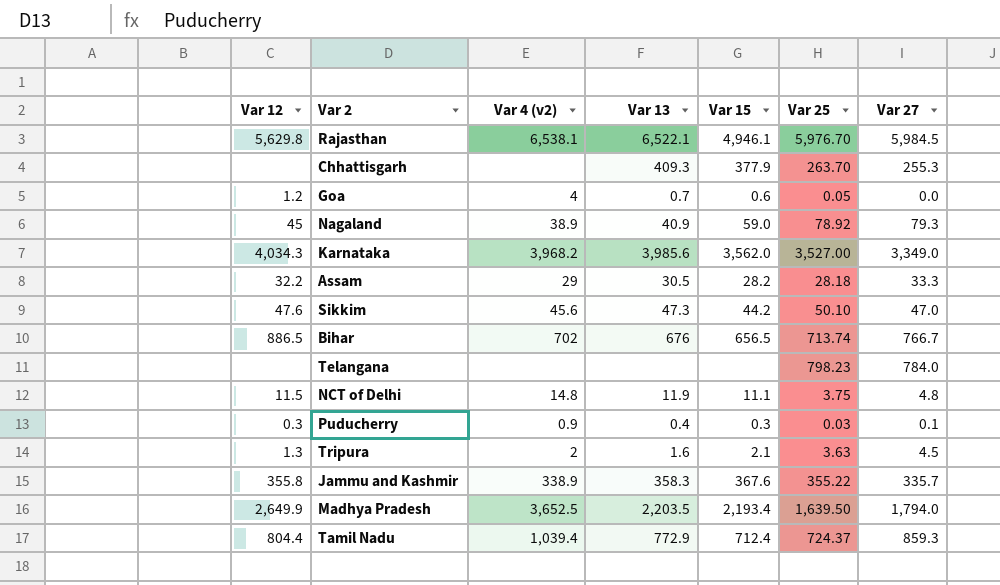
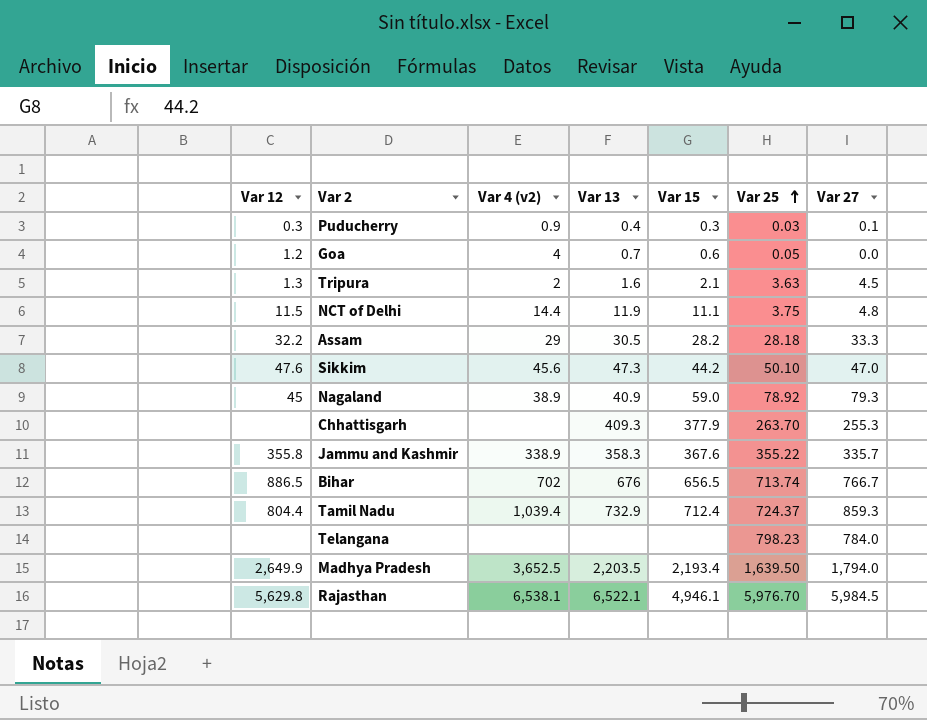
row order: none -> Var 25 ascending
row Karnataka: 4,034.3 | 3,968.2 | 3,985.6 | 3,562.0 | 3,527.00 | 3,349.0 -> none
NCT of Delhi | Var 4 (v2): 14.8 -> 14.4
Tamil Nadu | Var 13: 772.9 -> 732.9

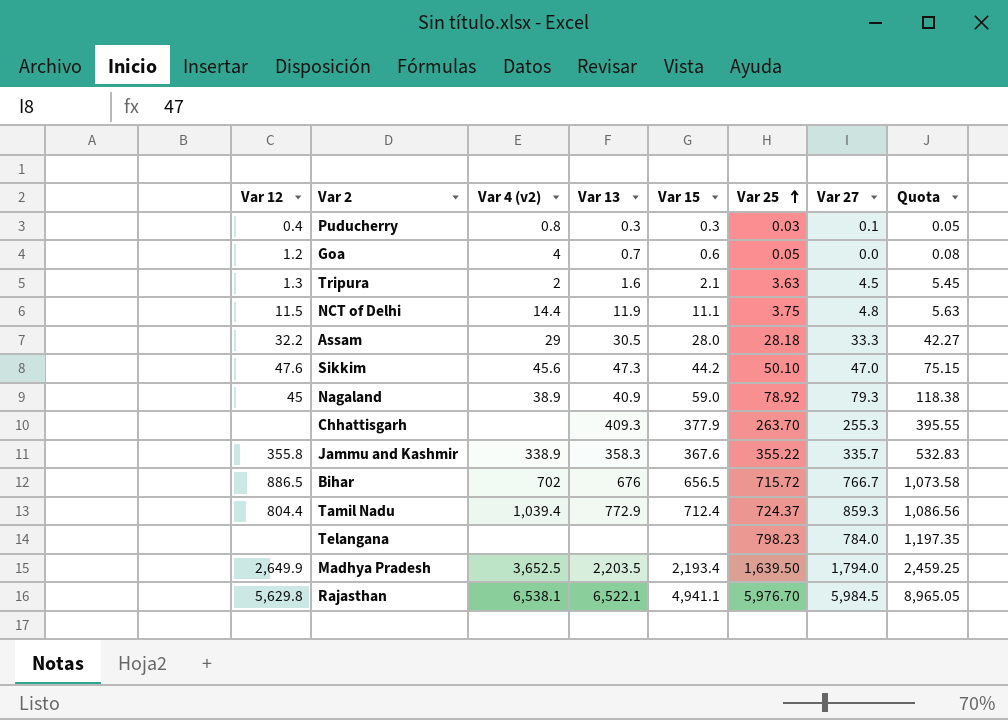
column Quota | formula: none -> [Var 25] * 1.5
Puducherry | Var 12: 0.3 -> 0.4
Puducherry | Var 4 (v2): 0.9 -> 0.8
Puducherry | Var 13: 0.4 -> 0.3
Assam | Var 15: 28.2 -> 28.0
Bihar | Var 25: 713.74 -> 715.72
Tamil Nadu | Var 13: 732.9 -> 772.9
Rajasthan | Var 15: 4,946.1 -> 4,941.1

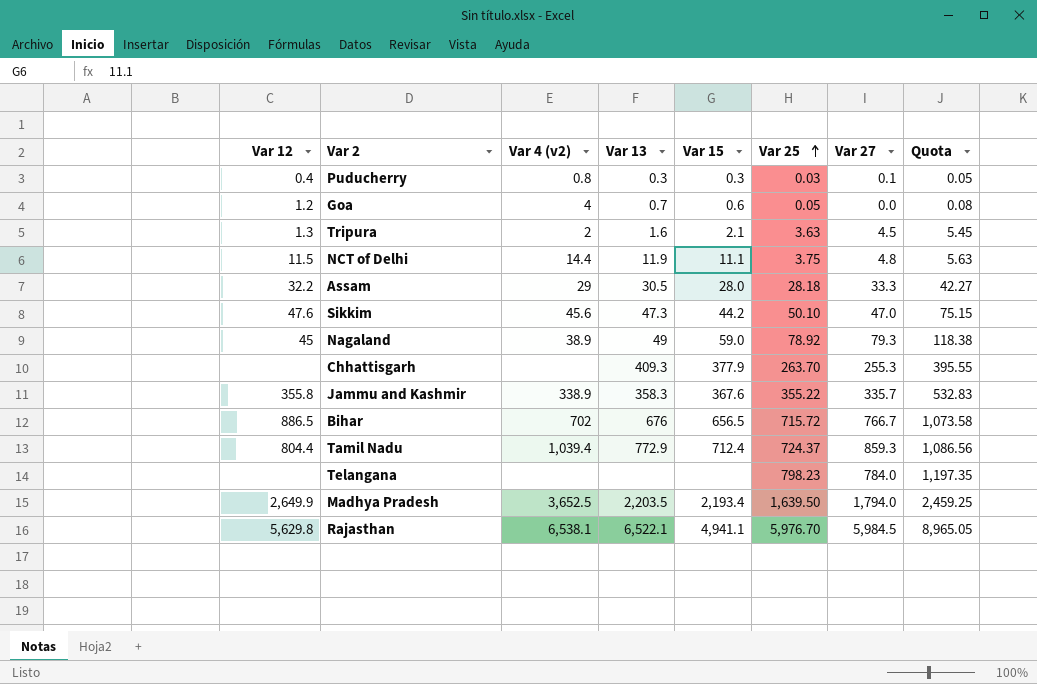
Nagaland | Var 13: 40.9 -> 49

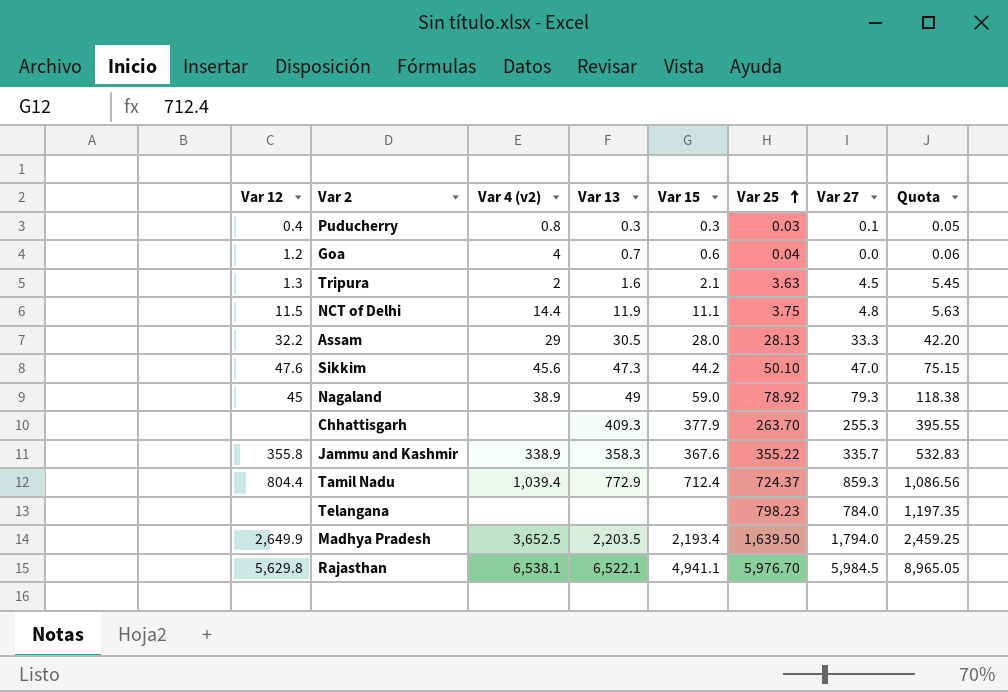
row Bihar: 886.5 | 702 | 676 | 656.5 | 715.72 | 766.7 | 1,073.58 -> none
Goa | Var 25: 0.05 -> 0.04
Goa | Quota: 0.08 -> 0.06
Assam | Var 25: 28.18 -> 28.13
Assam | Quota: 42.27 -> 42.20

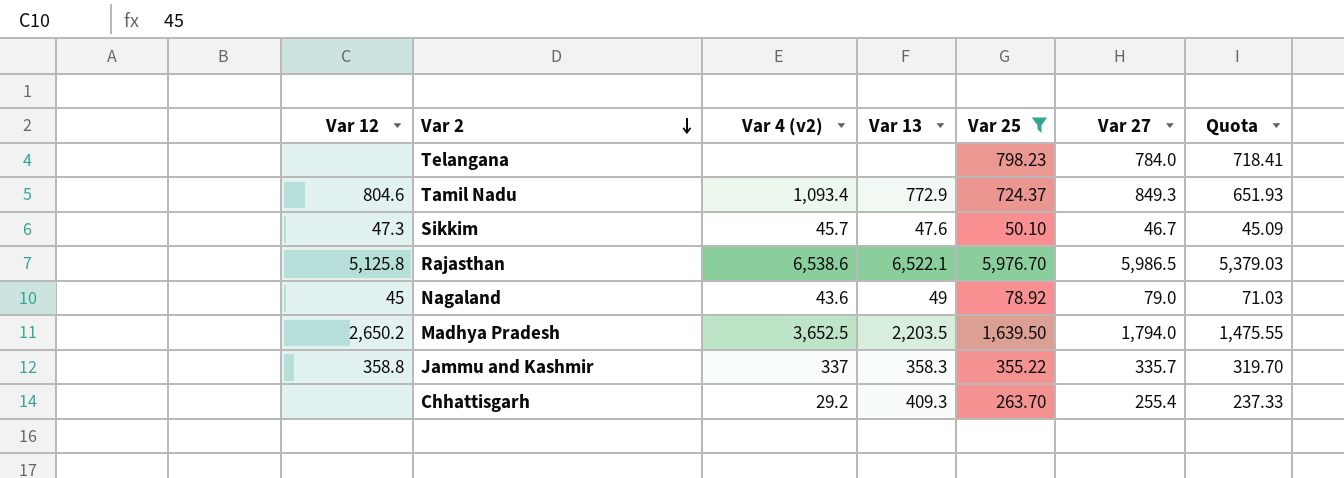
filter: none -> Var 25 >= 50.10
row order: Var 25 ascending -> Var 2 descending
column Var 15 | position: 5 -> none
column Quota | formula: [Var 25] * 1.5 -> [Var 25] * 0.9
Tamil Nadu | Var 12: 804.4 -> 804.6
Tamil Nadu | Var 4 (v2): 1,039.4 -> 1,093.4
Tamil Nadu | Var 27: 859.3 -> 849.3
Sikkim | Var 12: 47.6 -> 47.3
Sikkim | Var 4 (v2): 45.6 -> 45.7
Sikkim | Var 13: 47.3 -> 47.6
Sikkim | Var 27: 47.0 -> 46.7
Rajasthan | Var 12: 5,629.8 -> 5,125.8
Rajasthan | Var 4 (v2): 6,538.1 -> 6,538.6
Rajasthan | Var 27: 5,984.5 -> 5,986.5
Nagaland | Var 4 (v2): 38.9 -> 43.6
Nagaland | Var 27: 79.3 -> 79.0
Madhya Pradesh | Var 12: 2,649.9 -> 2,650.2
Jammu and Kashmir | Var 12: 355.8 -> 358.8
Jammu and Kashmir | Var 4 (v2): 338.9 -> 337
Chhattisgarh | Var 4 (v2): none -> 29.2
Chhattisgarh | Var 27: 255.3 -> 255.4

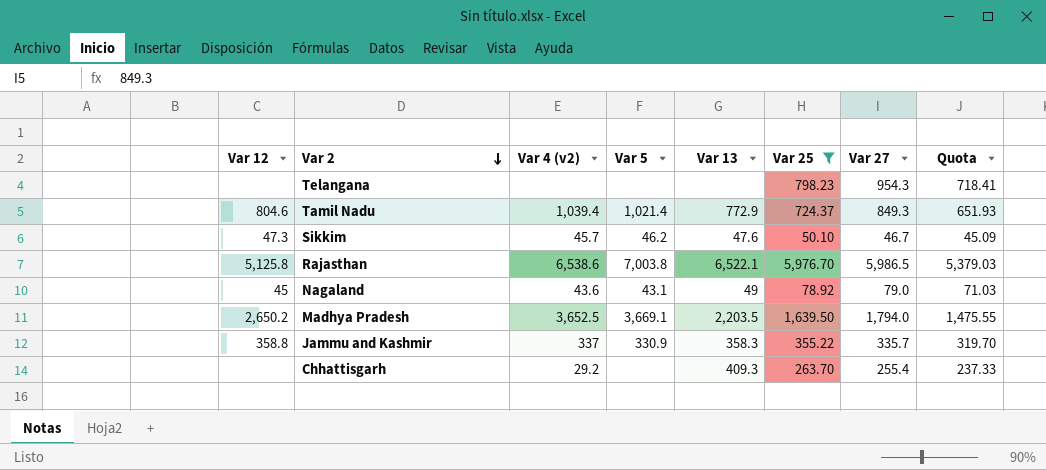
column Var 5 | position: none -> 4
Telangana | Var 27: 784.0 -> 954.3
Tamil Nadu | Var 4 (v2): 1,093.4 -> 1,039.4

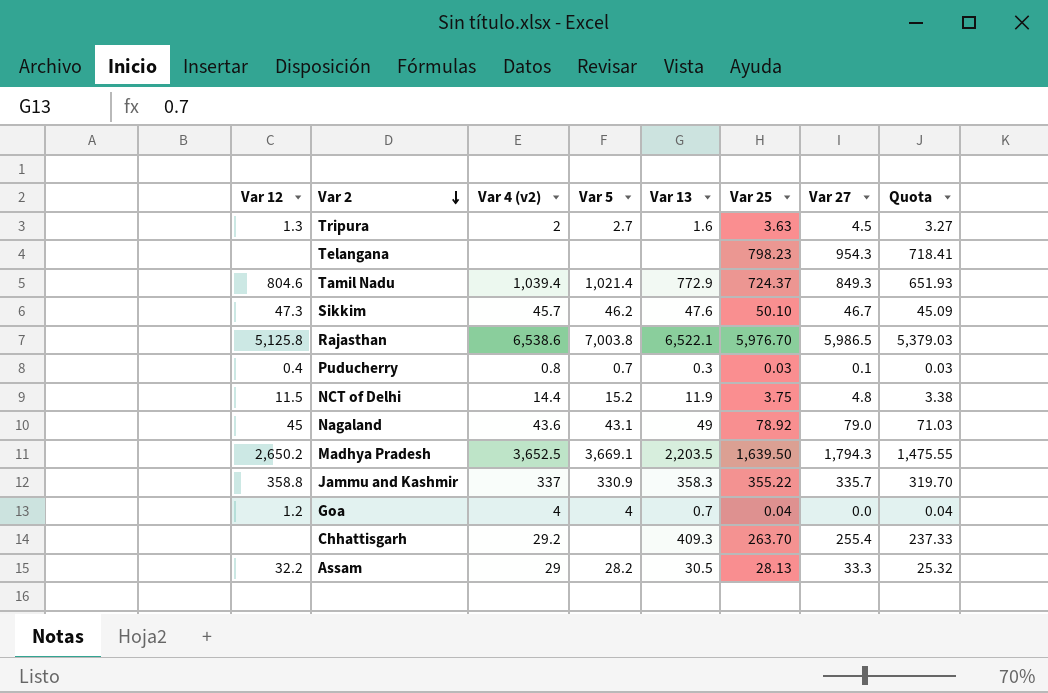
filter: Var 25 >= 50.10 -> none
Madhya Pradesh | Var 27: 1,794.0 -> 1,794.3

